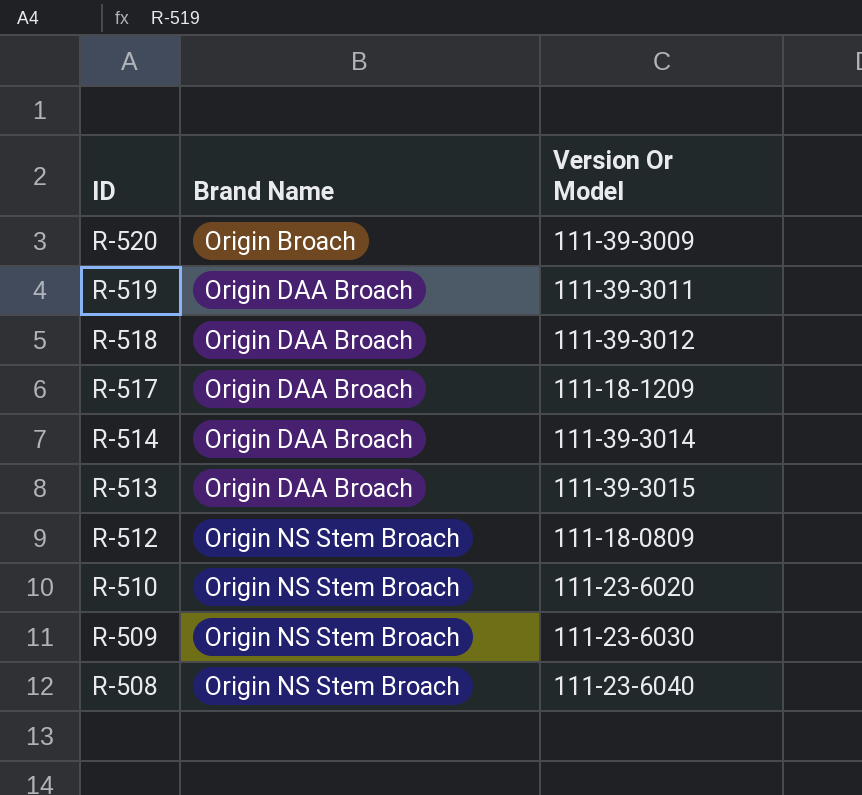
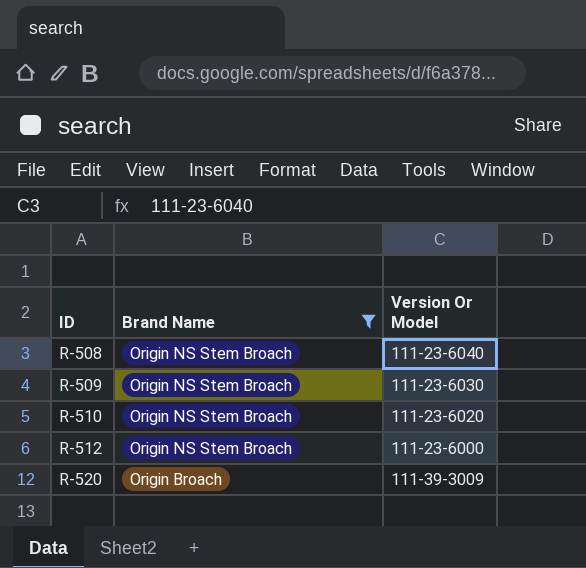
filter: none -> Brand Name != Origin DAA Broach
row order: ID descending -> ID ascending
R-512 | Version Or Model: 111-18-0809 -> 111-23-6000

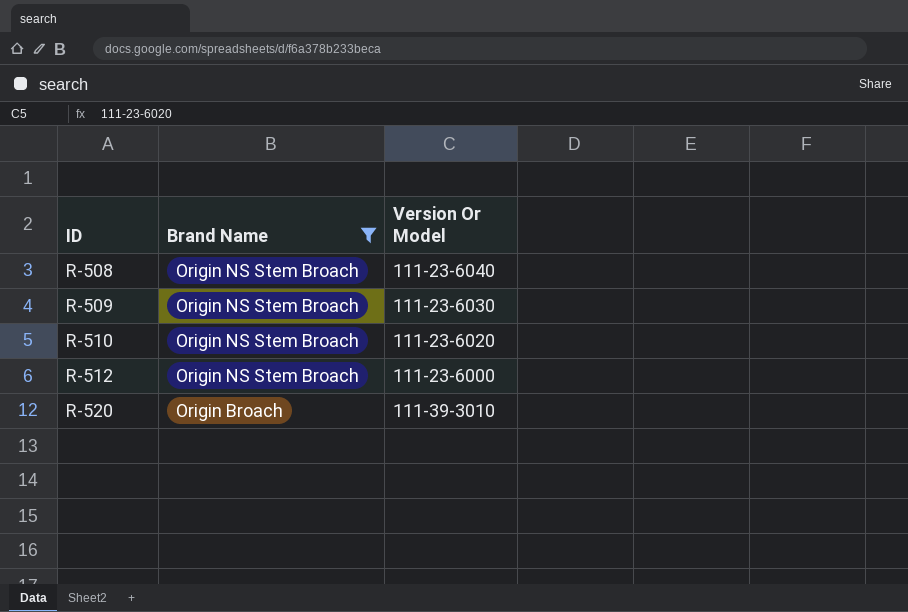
R-520 | Version Or Model: 111-39-3009 -> 111-39-3010

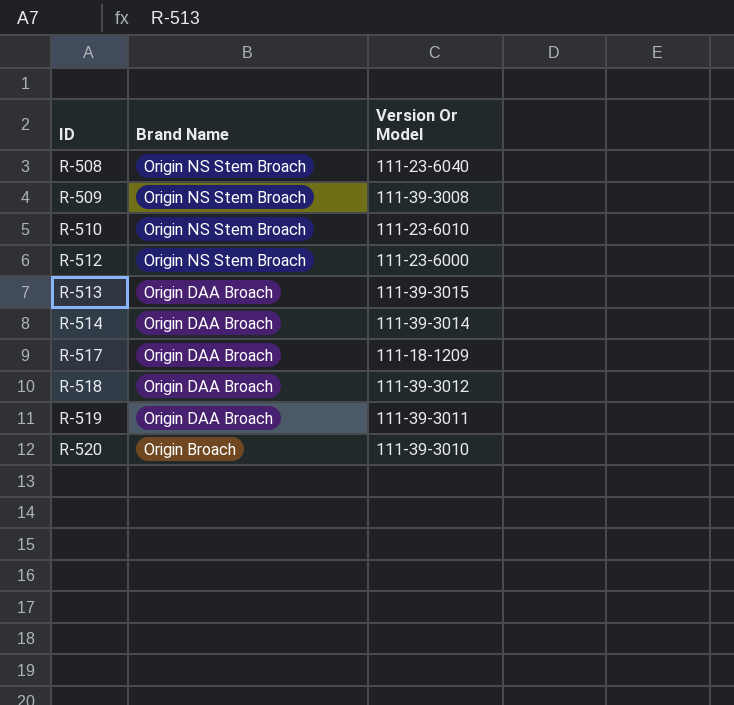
filter: Brand Name != Origin DAA Broach -> none
R-509 | Version Or Model: 111-23-6030 -> 111-39-3008
R-510 | Version Or Model: 111-23-6020 -> 111-23-6010

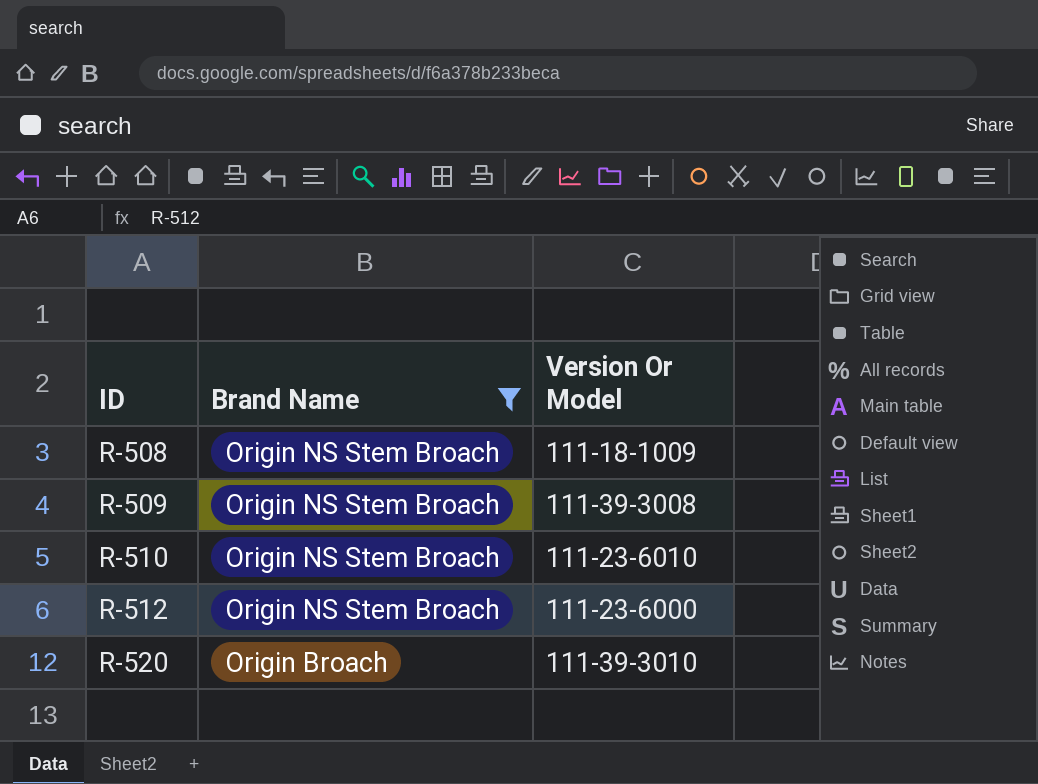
filter: none -> Brand Name != Origin DAA Broach
R-508 | Version Or Model: 111-23-6040 -> 111-18-1009

